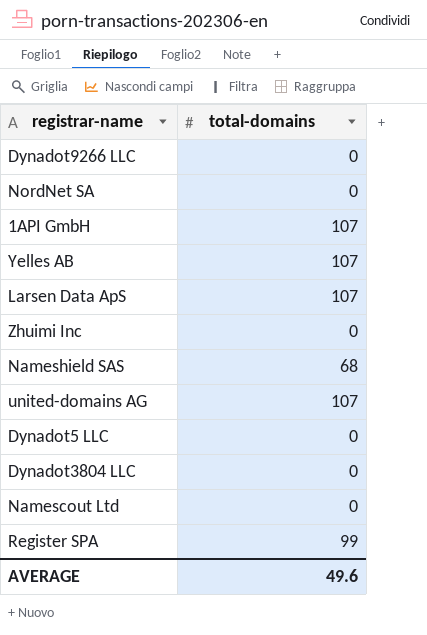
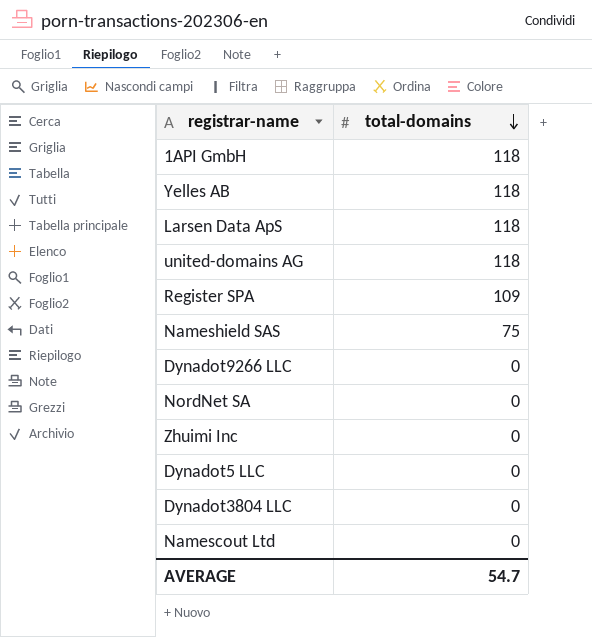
row order: none -> total-domains descending
1API GmbH | total-domains: 107 -> 118
Yelles AB | total-domains: 107 -> 118
Larsen Data ApS | total-domains: 107 -> 118
united-domains AG | total-domains: 107 -> 118
Register SPA | total-domains: 99 -> 109
Nameshield SAS | total-domains: 68 -> 75
AVERAGE | total-domains: 49.6 -> 54.7

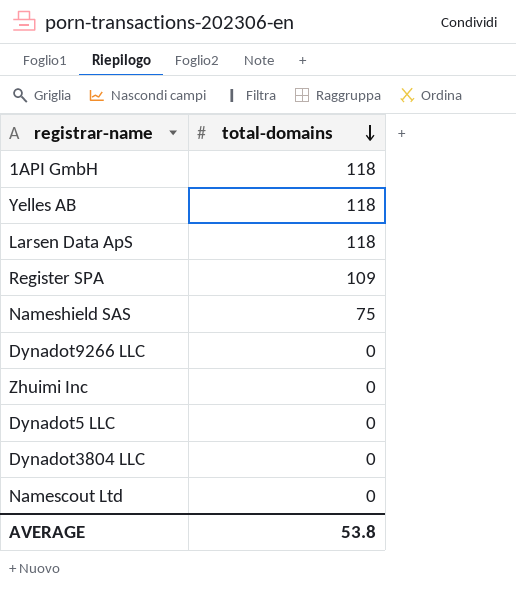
row united-domains AG: 118 -> none
row NordNet SA: 0 -> none
AVERAGE | total-domains: 54.7 -> 53.8

